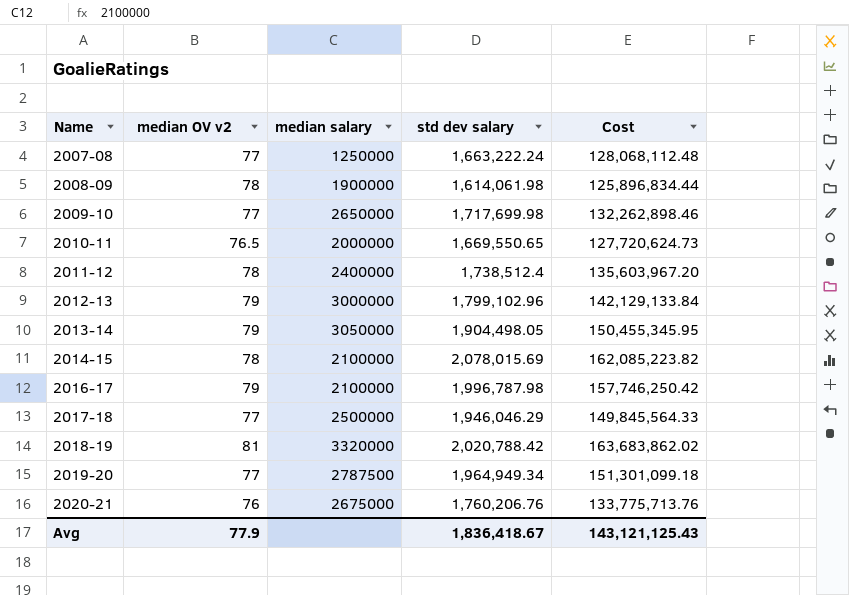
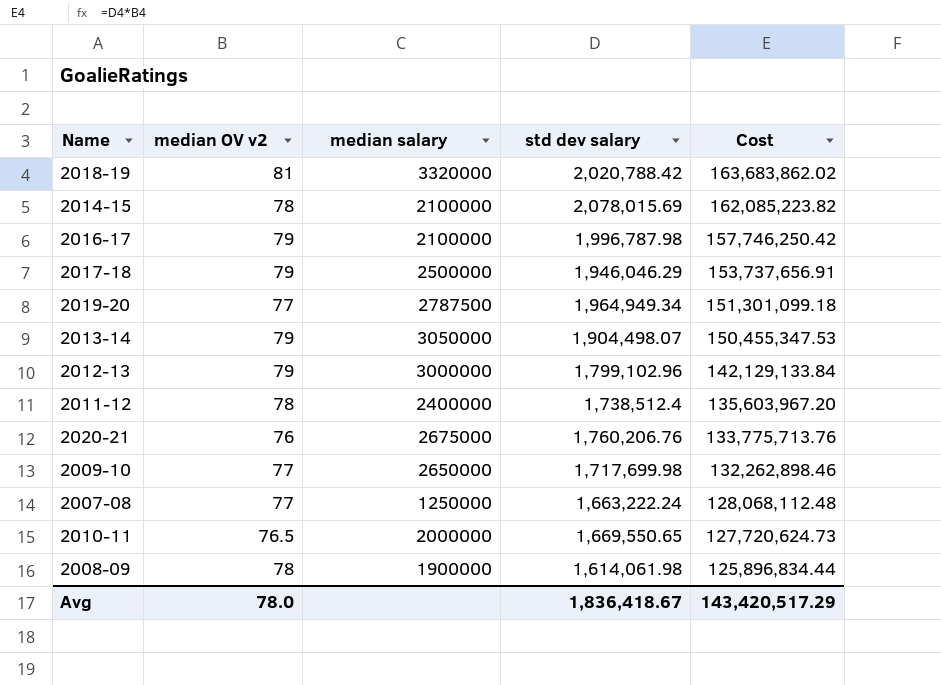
row order: Name ascending -> Cost descending
2017-18 | median OV v2: 77 -> 79
2017-18 | Cost: 149,845,564.33 -> 153,737,656.91
2013-14 | std dev salary: 1,904,498.05 -> 1,904,498.07
2013-14 | Cost: 150,455,345.95 -> 150,455,347.53
Avg | median OV v2: 77.9 -> 78.0
Avg | Cost: 143,121,125.43 -> 143,420,517.29

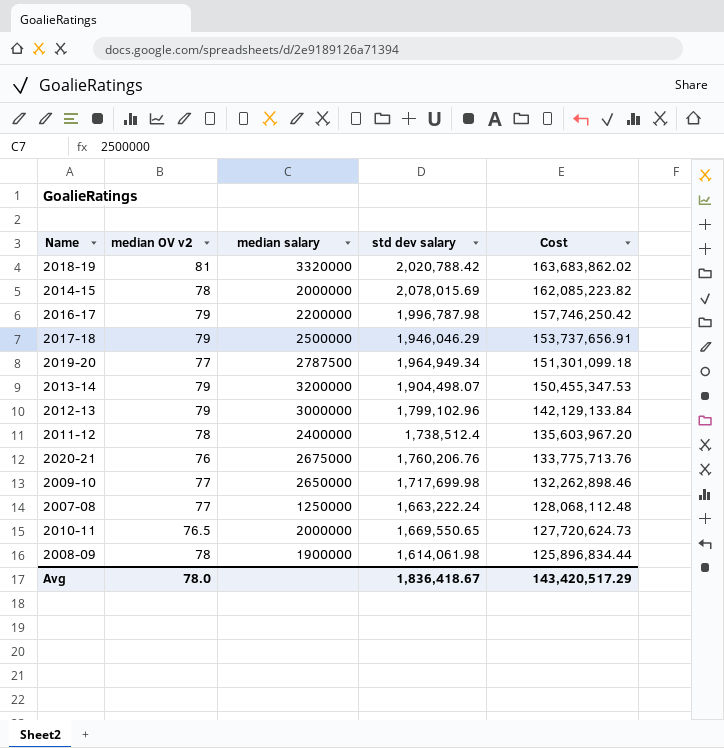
2014-15 | median salary: 2100000 -> 2000000
2016-17 | median salary: 2100000 -> 2200000
2013-14 | median salary: 3050000 -> 3200000

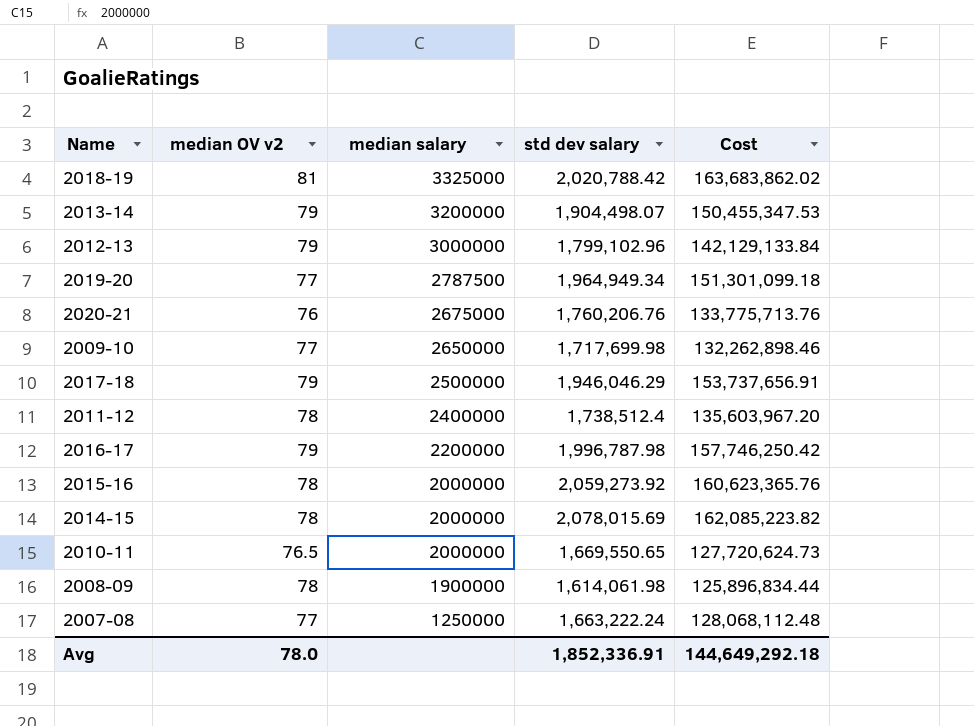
row order: Cost descending -> median salary descending
2018-19 | median salary: 3320000 -> 3325000
row 2015-16: none -> 78 | 2000000 | 2,059,273.92 | 160,623,365.76
Avg | std dev salary: 1,836,418.67 -> 1,852,336.91
Avg | Cost: 143,420,517.29 -> 144,649,292.18

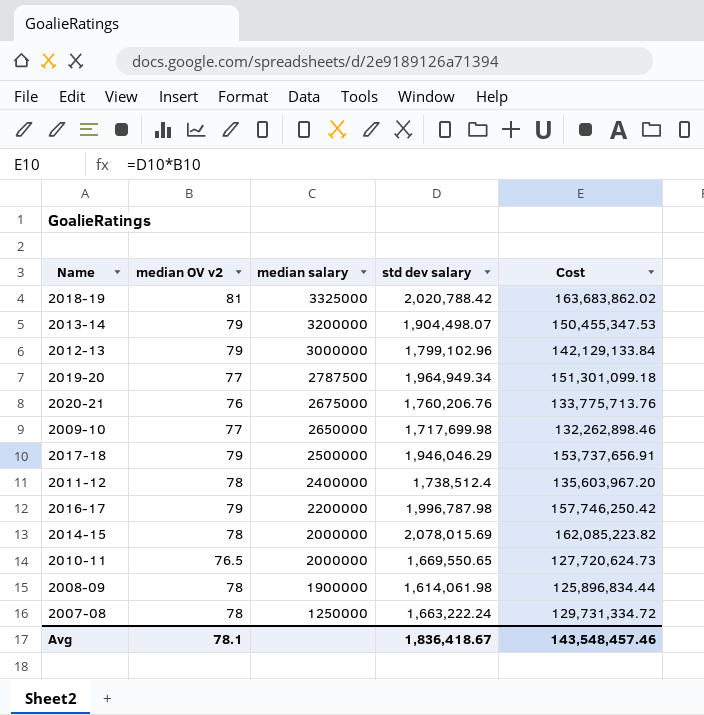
row 2015-16: 78 | 2000000 | 2,059,273.92 | 160,623,365.76 -> none
2007-08 | median OV v2: 77 -> 78
2007-08 | Cost: 128,068,112.48 -> 129,731,334.72
Avg | median OV v2: 78.0 -> 78.1
Avg | std dev salary: 1,852,336.91 -> 1,836,418.67
Avg | Cost: 144,649,292.18 -> 143,548,457.46

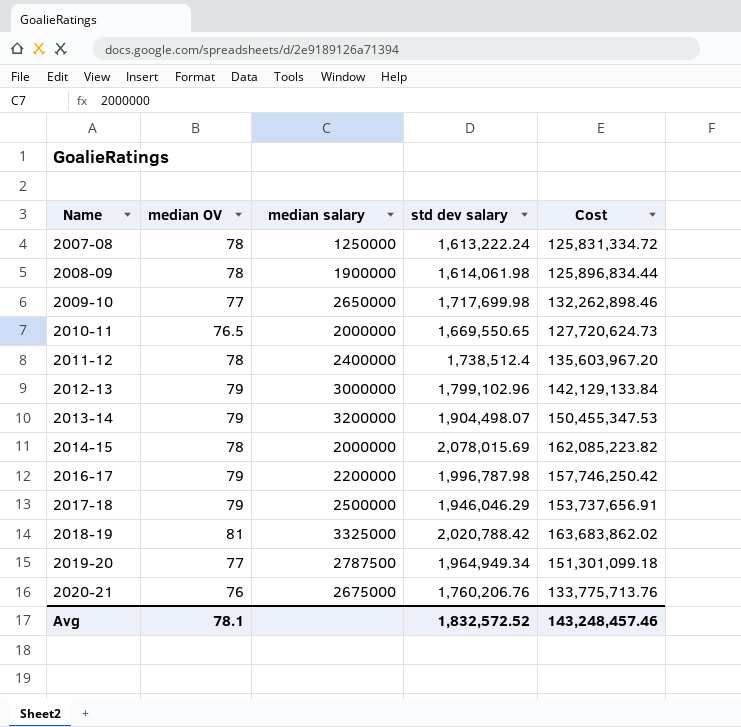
row order: median salary descending -> Name ascending
column name: median OV v2 -> median OV
2007-08 | std dev salary: 1,663,222.24 -> 1,613,222.24
2007-08 | Cost: 129,731,334.72 -> 125,831,334.72
Avg | std dev salary: 1,836,418.67 -> 1,832,572.52
Avg | Cost: 143,548,457.46 -> 143,248,457.46

